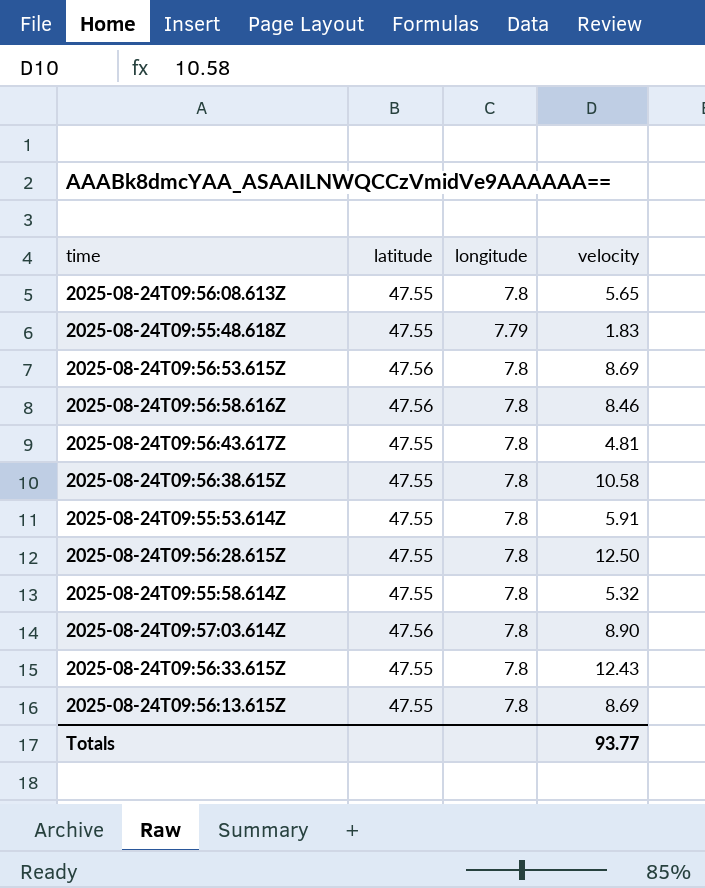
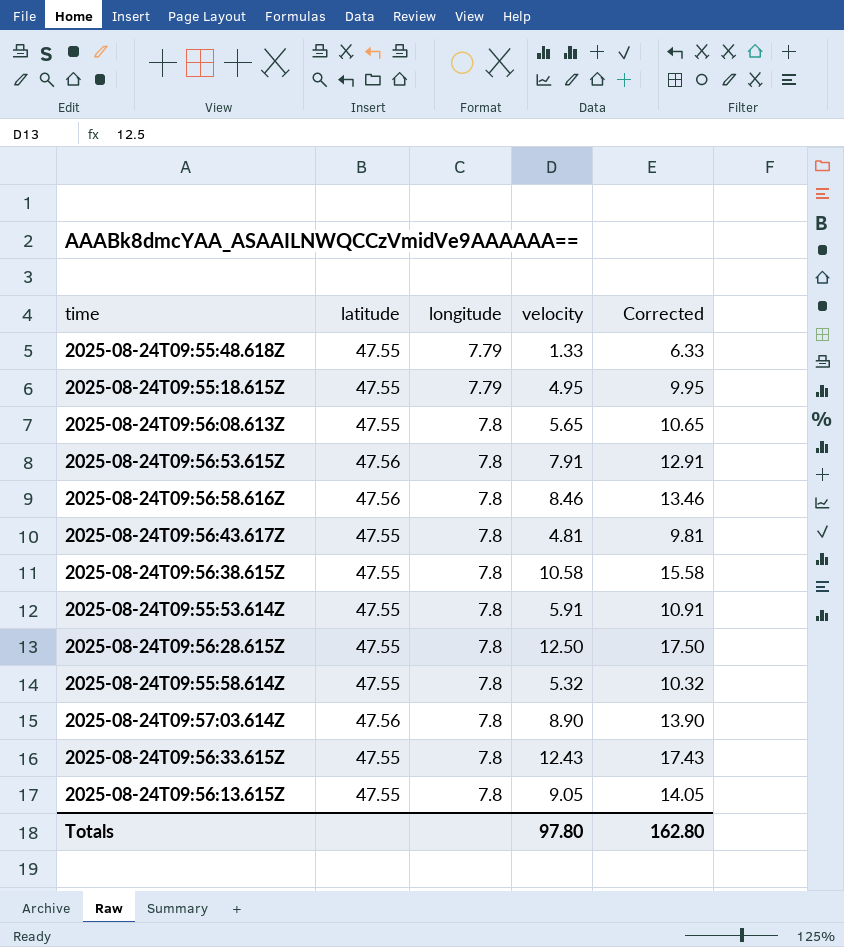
row order: none -> longitude ascending
column Corrected | formula: none -> [velocity] + 5
2025-08-24T09:55:48.618Z | velocity: 1.83 -> 1.33
row 2025-08-24T09:55:18.615Z: none -> 47.55 | 7.79 | 4.95 | 9.95
2025-08-24T09:56:53.615Z | velocity: 8.69 -> 7.91
2025-08-24T09:56:13.615Z | velocity: 8.69 -> 9.05
Totals | velocity: 93.77 -> 97.80

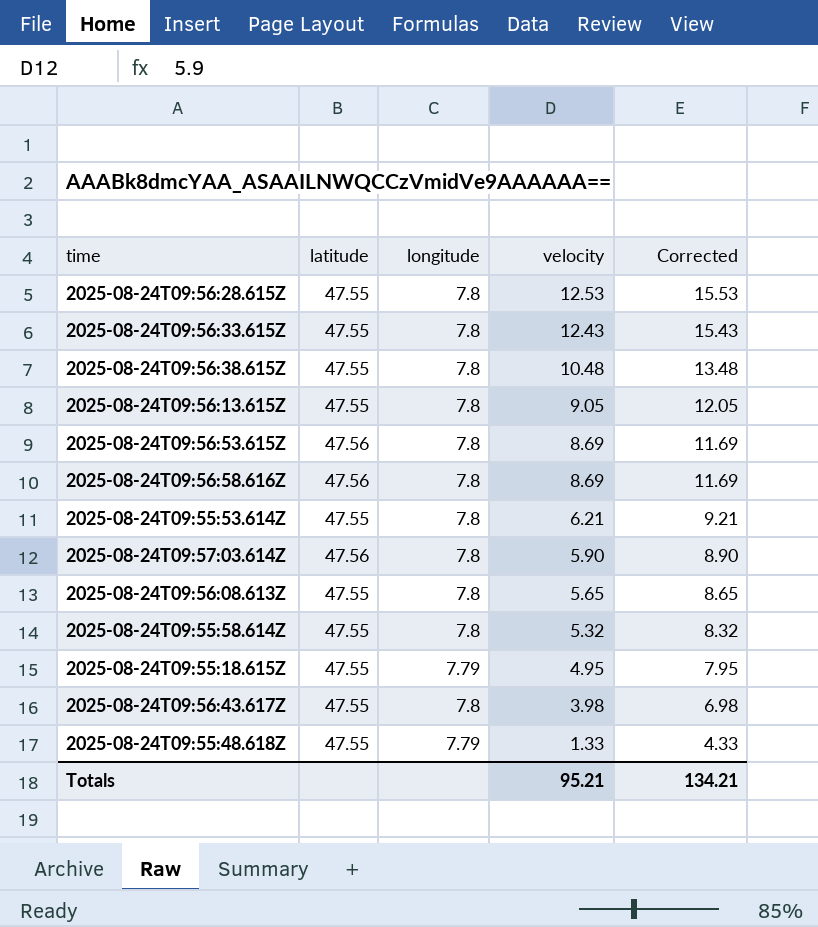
row order: longitude ascending -> velocity descending
column Corrected | formula: [velocity] + 5 -> [velocity] + 3
2025-08-24T09:56:28.615Z | velocity: 12.50 -> 12.53
2025-08-24T09:56:38.615Z | velocity: 10.58 -> 10.48
2025-08-24T09:56:53.615Z | velocity: 7.91 -> 8.69
2025-08-24T09:56:58.616Z | velocity: 8.46 -> 8.69
2025-08-24T09:55:53.614Z | velocity: 5.91 -> 6.21
2025-08-24T09:57:03.614Z | velocity: 8.90 -> 5.90
2025-08-24T09:56:43.617Z | velocity: 4.81 -> 3.98
Totals | velocity: 97.80 -> 95.21
Totals | Corrected: 162.80 -> 134.21

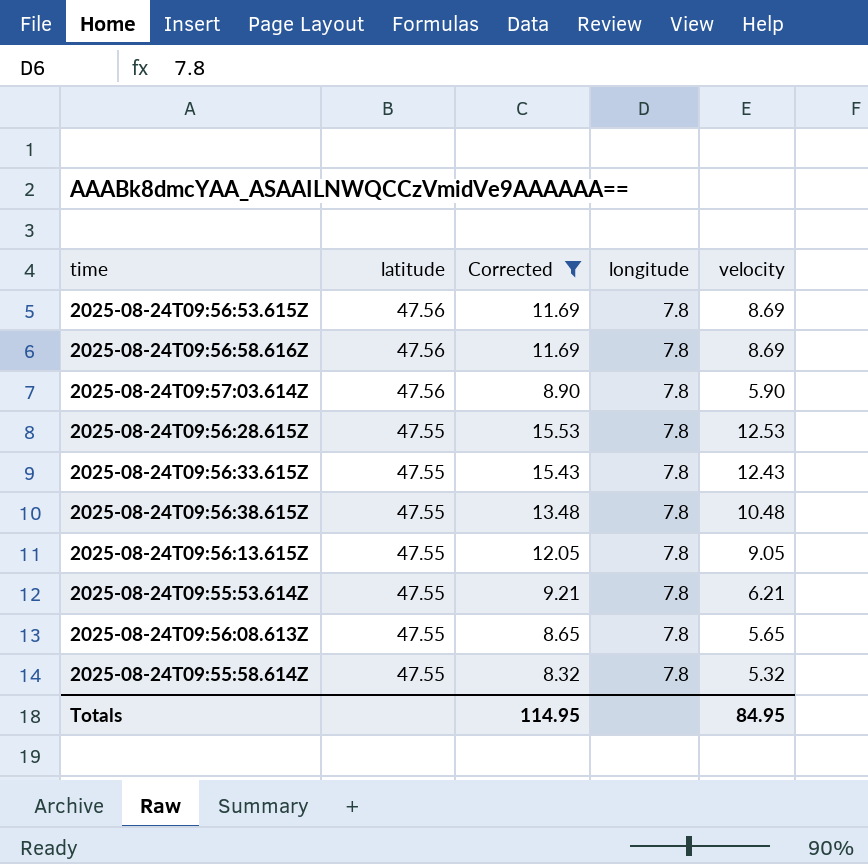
filter: none -> Corrected >= 8.32
row order: velocity descending -> latitude descending
column Corrected | position: 5 -> 3
Totals | Corrected: 134.21 -> 114.95
Totals | velocity: 95.21 -> 84.95

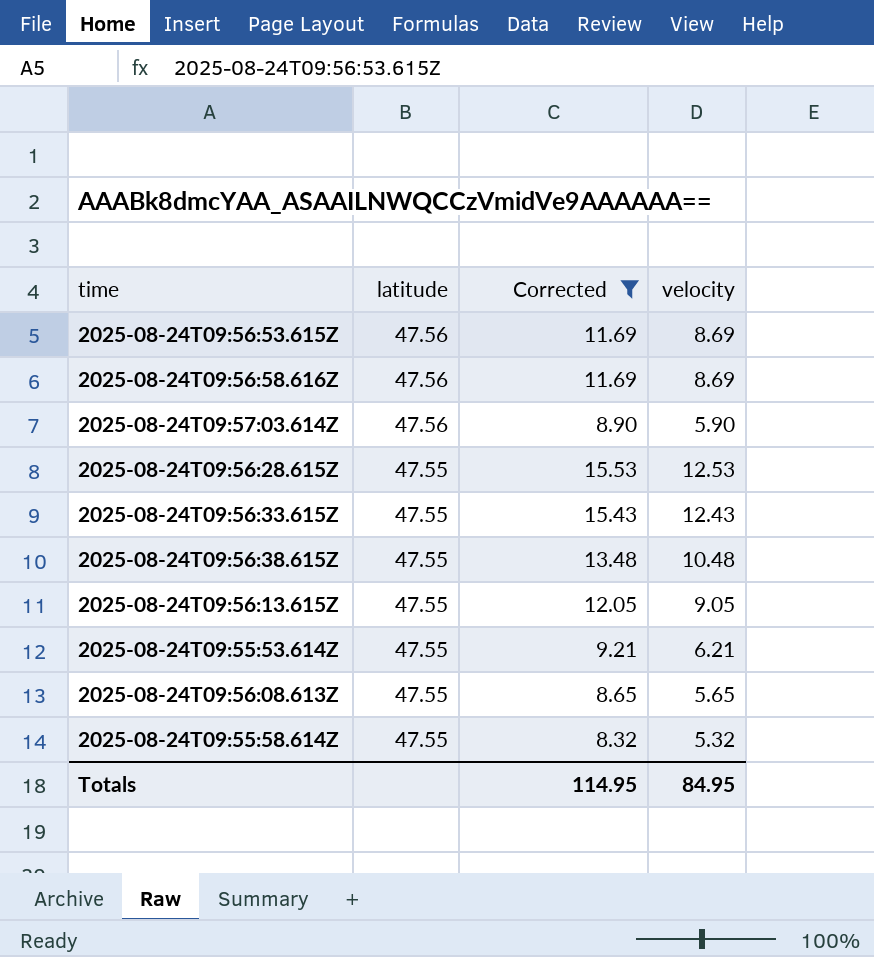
column longitude | position: 4 -> none

